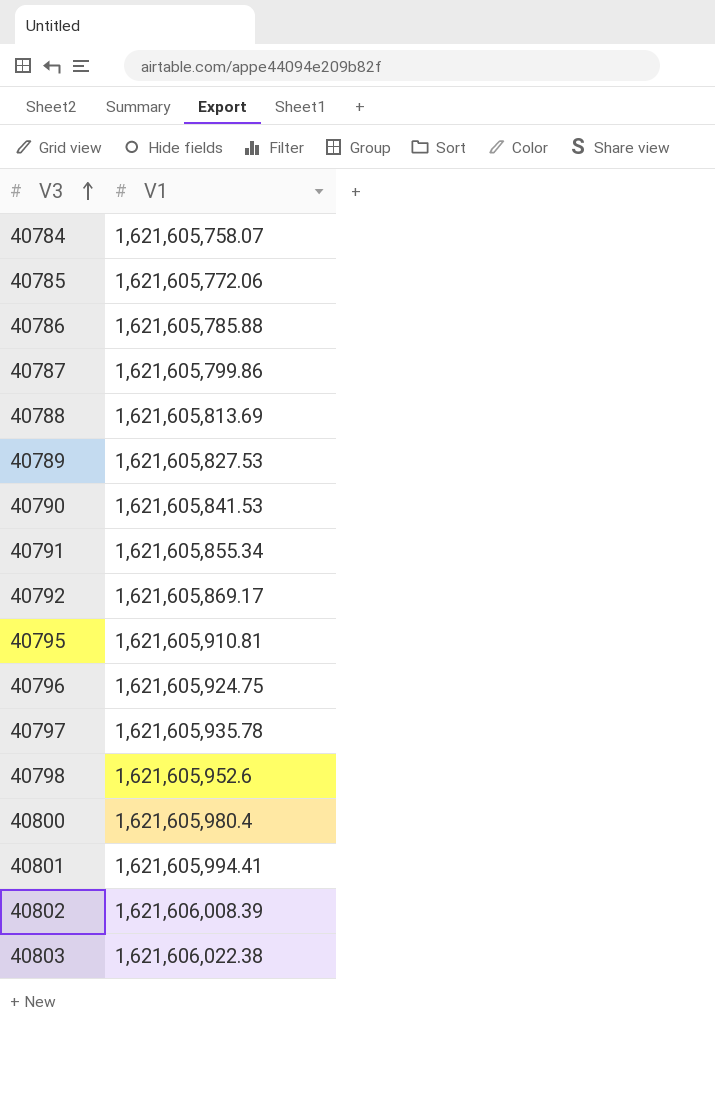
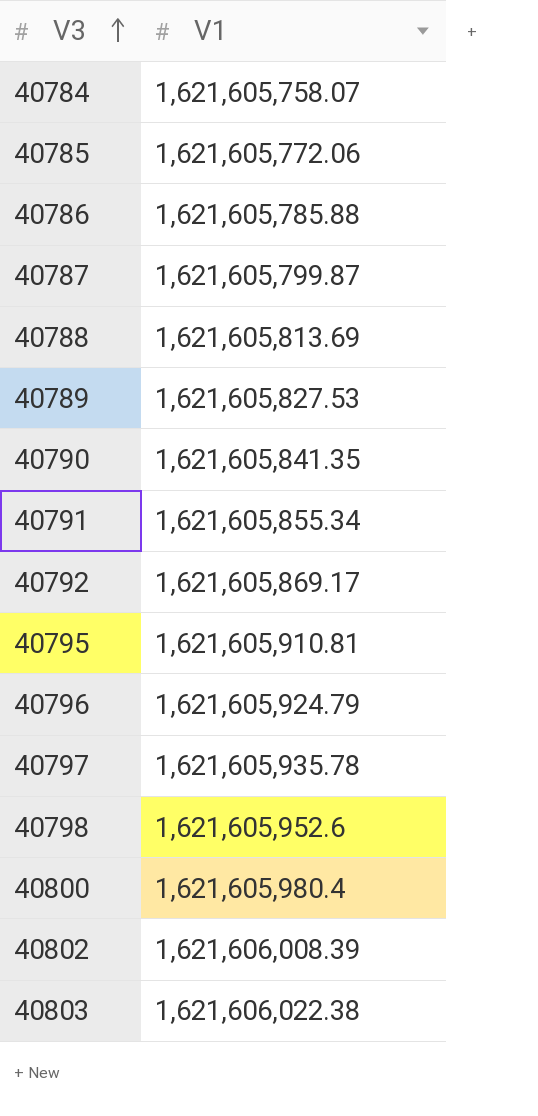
row 40801: 1,621,605,994.41 -> none
40787 | V1: 1,621,605,799.86 -> 1,621,605,799.87
40790 | V1: 1,621,605,841.53 -> 1,621,605,841.35
40796 | V1: 1,621,605,924.75 -> 1,621,605,924.79

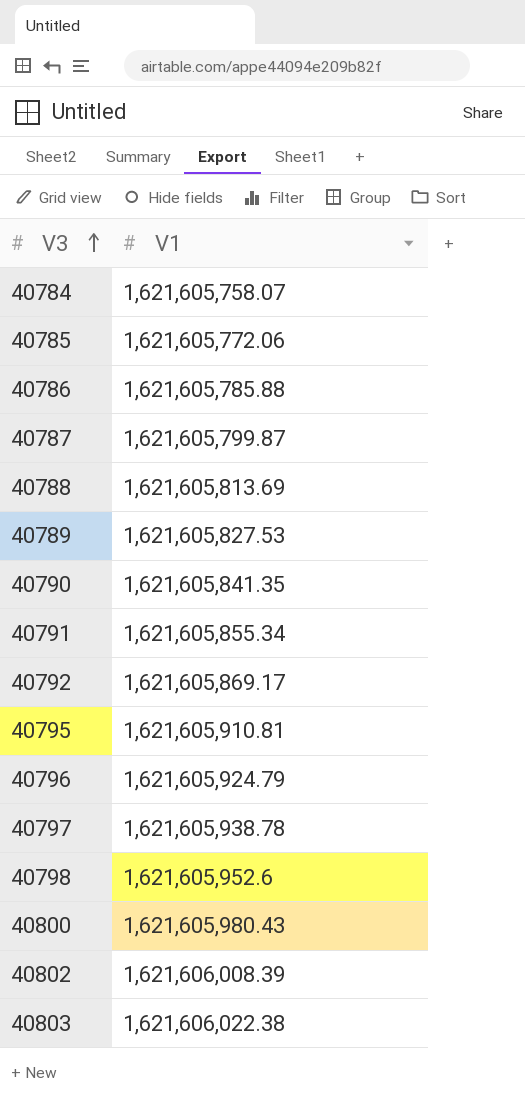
40797 | V1: 1,621,605,935.78 -> 1,621,605,938.78
40800 | V1: 1,621,605,980.4 -> 1,621,605,980.43

